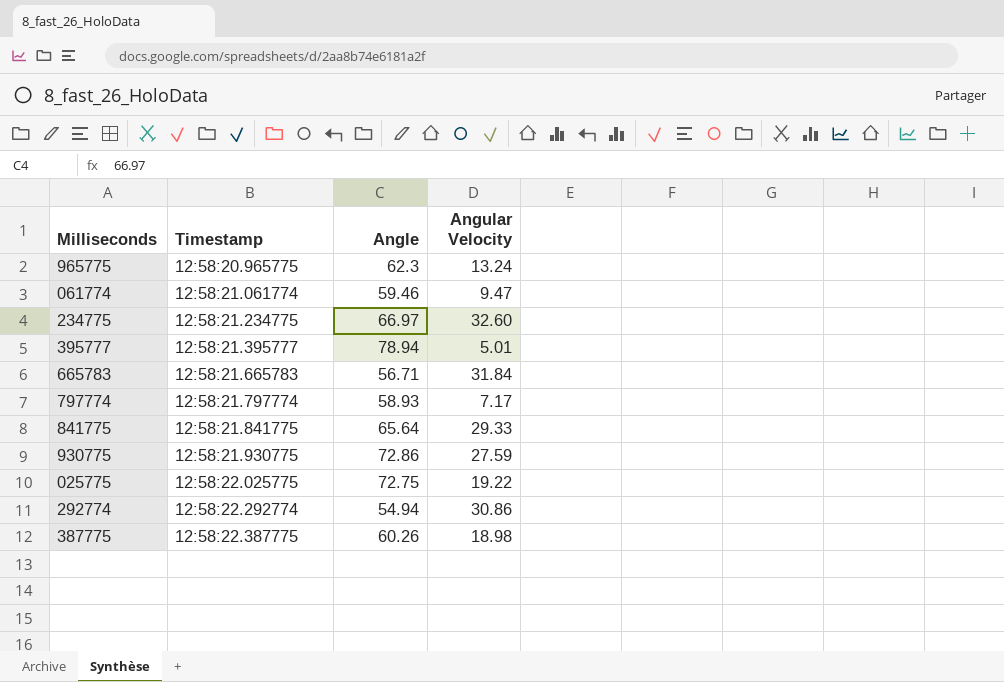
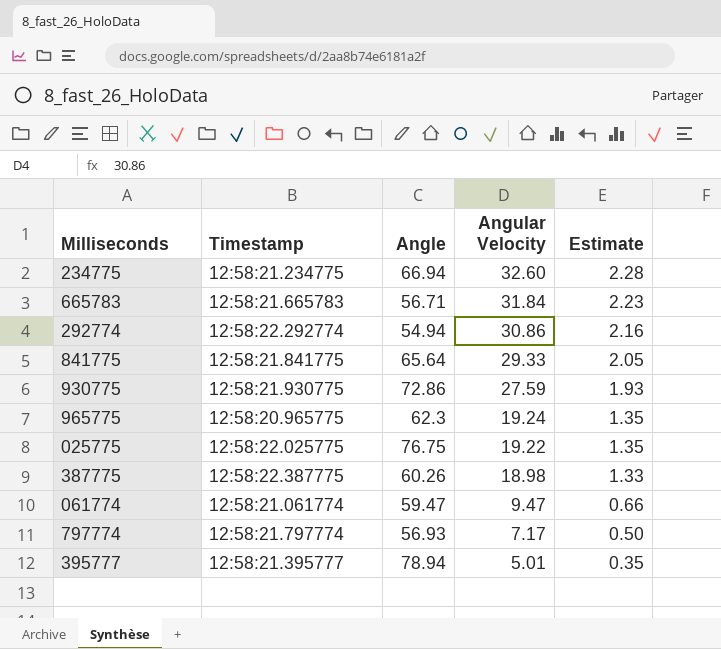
row order: Timestamp ascending -> Angular Velocity descending
column Estimate | formula: none -> [Angular Velocity] * 0.07
234775 | Angle: 66.97 -> 66.94
965775 | Angular Velocity: 13.24 -> 19.24
025775 | Angle: 72.75 -> 76.75
061774 | Angle: 59.46 -> 59.47
797774 | Angle: 58.93 -> 56.93

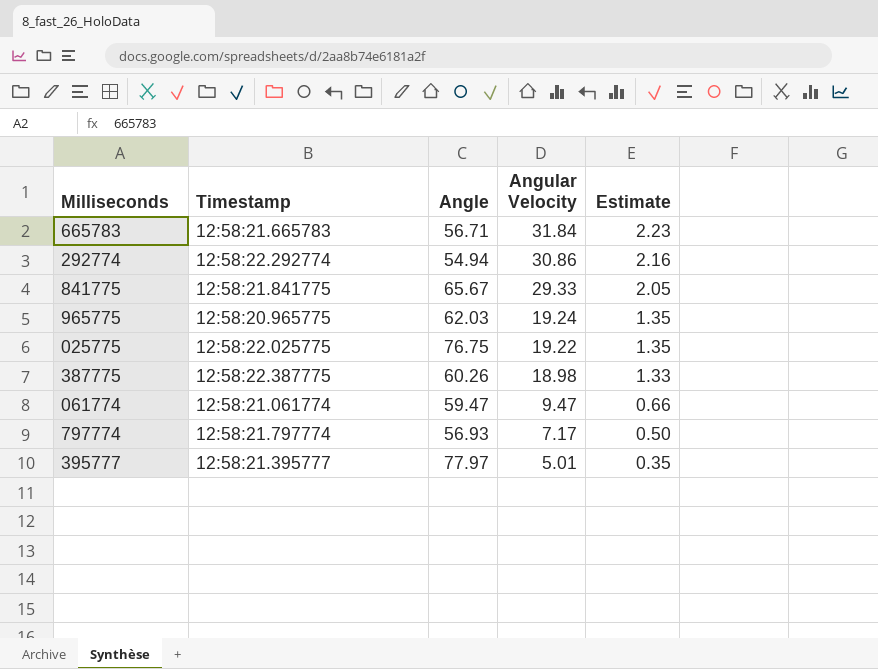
row 234775: 12:58:21.234775 | 66.94 | 32.60 | 2.28 -> none
row 930775: 12:58:21.930775 | 72.86 | 27.59 | 1.93 -> none
841775 | Angle: 65.64 -> 65.67
965775 | Angle: 62.3 -> 62.03
395777 | Angle: 78.94 -> 77.97

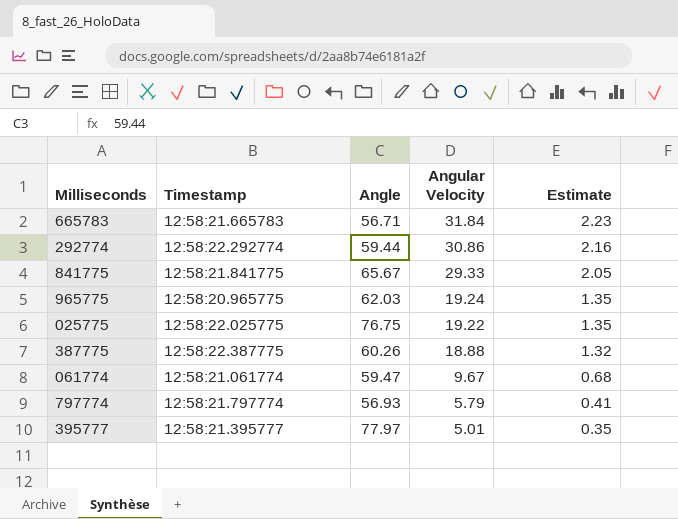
292774 | Angle: 54.94 -> 59.44
387775 | Angular Velocity: 18.98 -> 18.88
387775 | Estimate: 1.33 -> 1.32
061774 | Angular Velocity: 9.47 -> 9.67
061774 | Estimate: 0.66 -> 0.68
797774 | Angular Velocity: 7.17 -> 5.79
797774 | Estimate: 0.50 -> 0.41

